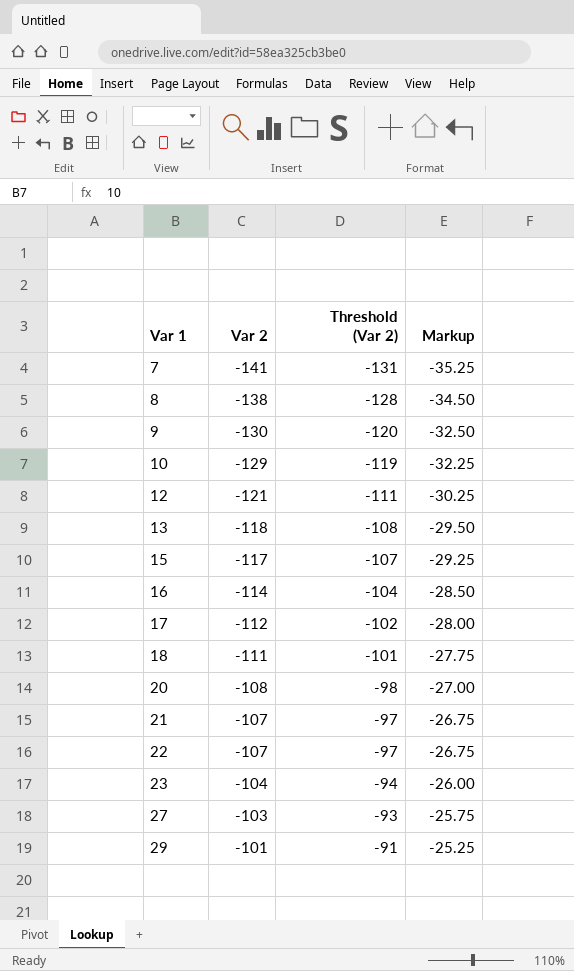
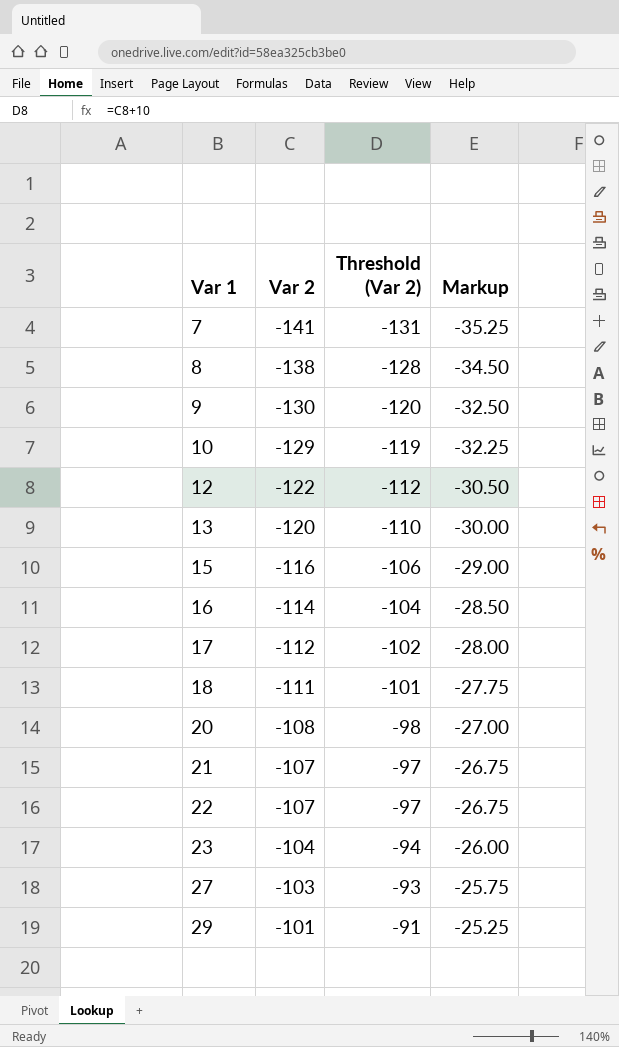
12 | Var 2: -121 -> -122
12 | Threshold (Var 2): -111 -> -112
12 | Markup: -30.25 -> -30.50
13 | Var 2: -118 -> -120
13 | Threshold (Var 2): -108 -> -110
13 | Markup: -29.50 -> -30.00
15 | Var 2: -117 -> -116
15 | Threshold (Var 2): -107 -> -106
15 | Markup: -29.25 -> -29.00

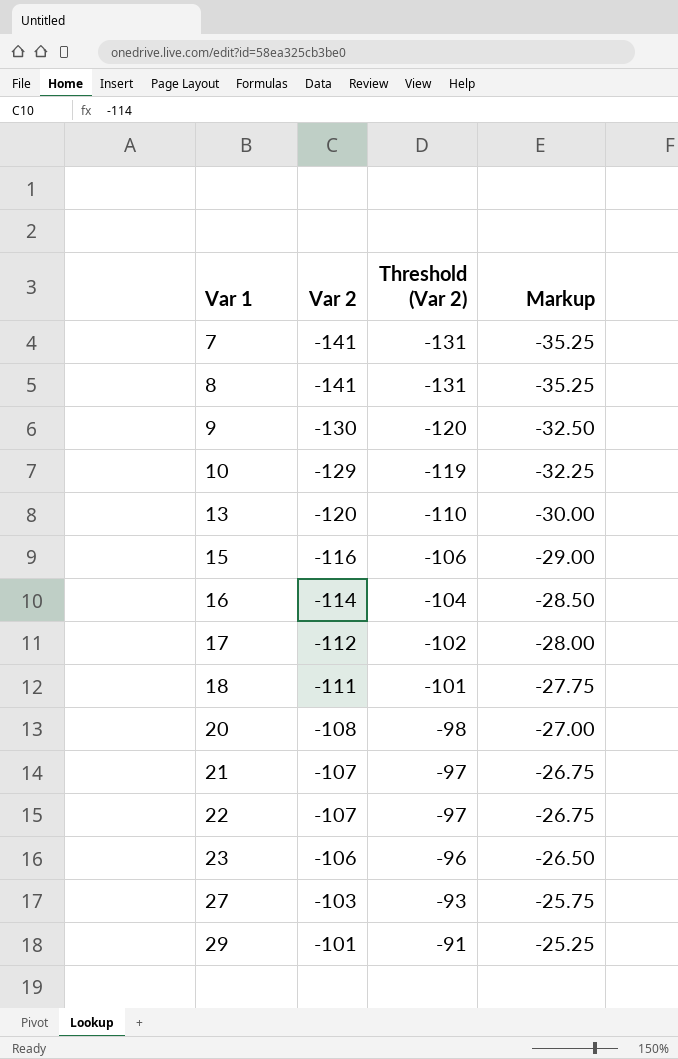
row 12: -122 | -112 | -30.50 -> none
8 | Var 2: -138 -> -141
8 | Threshold (Var 2): -128 -> -131
8 | Markup: -34.50 -> -35.25
23 | Var 2: -104 -> -106
23 | Threshold (Var 2): -94 -> -96
23 | Markup: -26.00 -> -26.50

